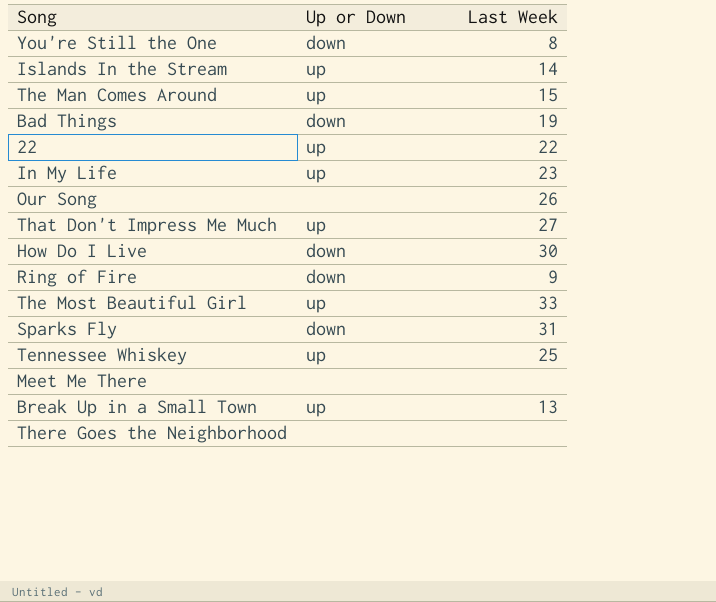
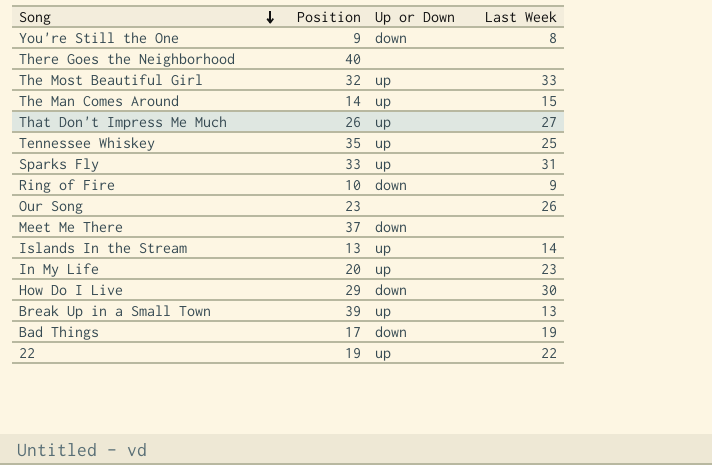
row order: none -> Song descending
column Position | position: none -> 2
Sparks Fly | Up or Down: down -> up
Meet Me There | Up or Down: none -> down

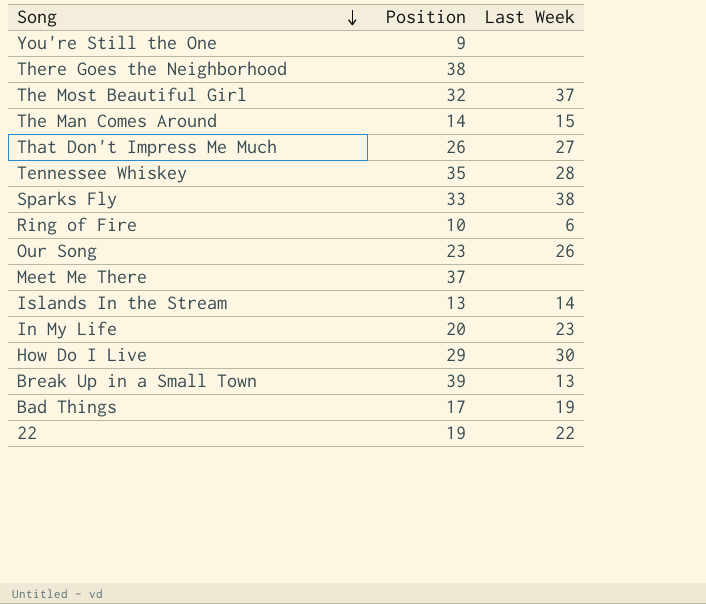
column Up or Down | position: 3 -> none
You're Still the One | Last Week: 8 -> none
There Goes the Neighborhood | Position: 40 -> 38
The Most Beautiful Girl | Last Week: 33 -> 37
Tennessee Whiskey | Last Week: 25 -> 28
Sparks Fly | Last Week: 31 -> 38
Ring of Fire | Last Week: 9 -> 6

